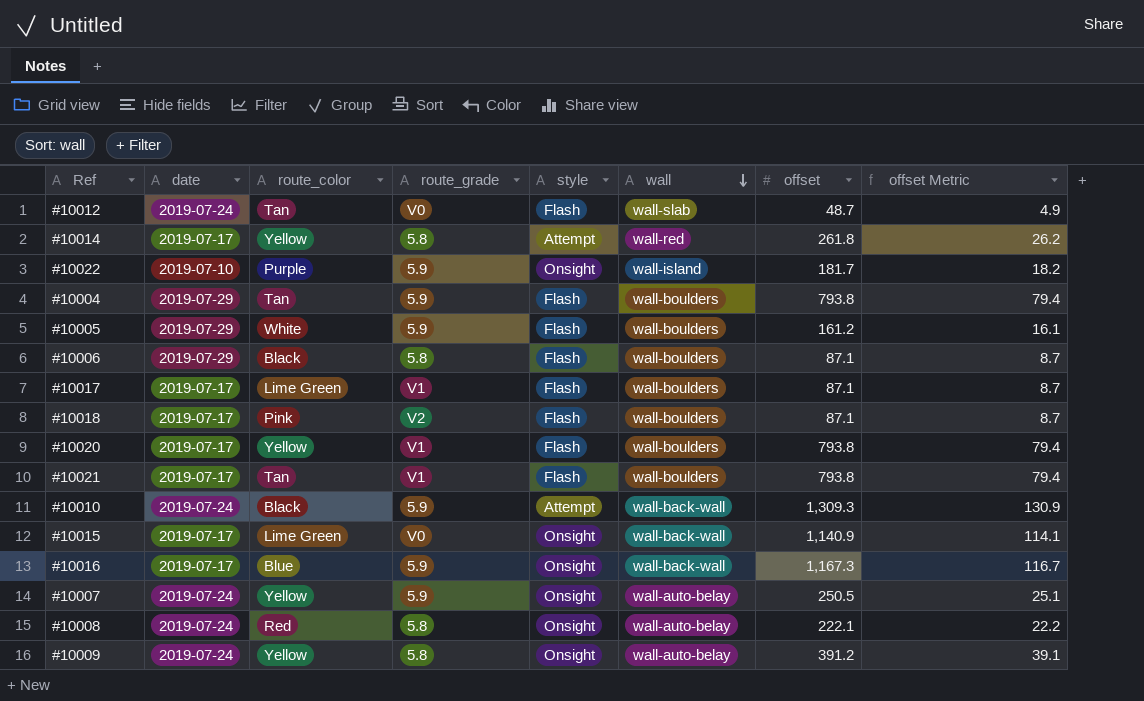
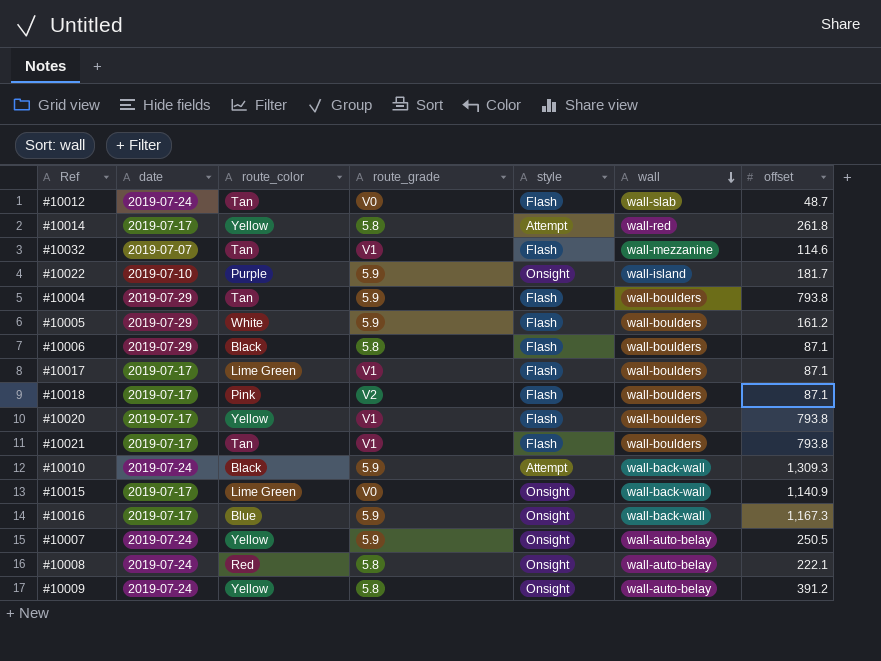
column offset Metric | formula: [offset] * 0.1 -> none
row #10032: none -> 2019-07-07 | Tan | V1 | Flash | wall-mezzanine | 114.6

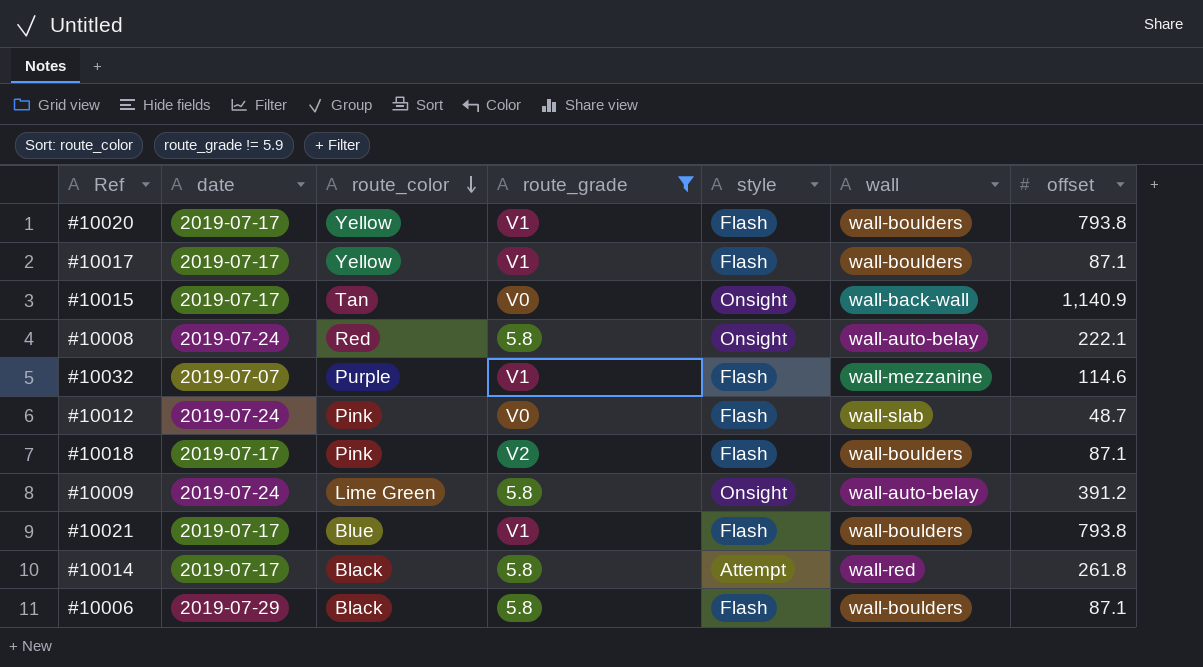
filter: none -> route_grade != 5.9
row order: wall descending -> route_color descending
#10017 | route_color: Lime Green -> Yellow
#10015 | route_color: Lime Green -> Tan
#10032 | route_color: Tan -> Purple
#10012 | route_color: Tan -> Pink
#10009 | route_color: Yellow -> Lime Green
#10021 | route_color: Tan -> Blue
#10014 | route_color: Yellow -> Black

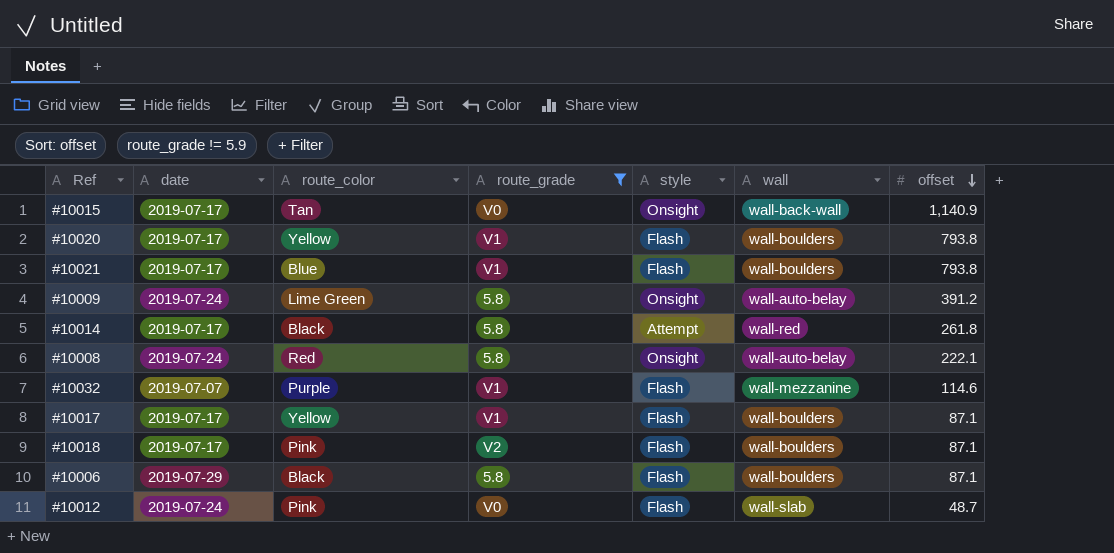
row order: route_color descending -> offset descending

